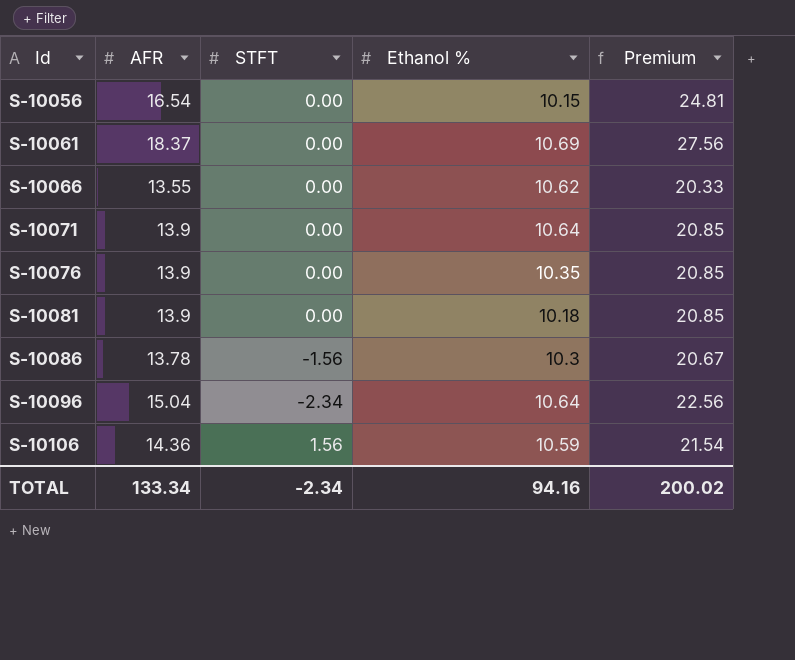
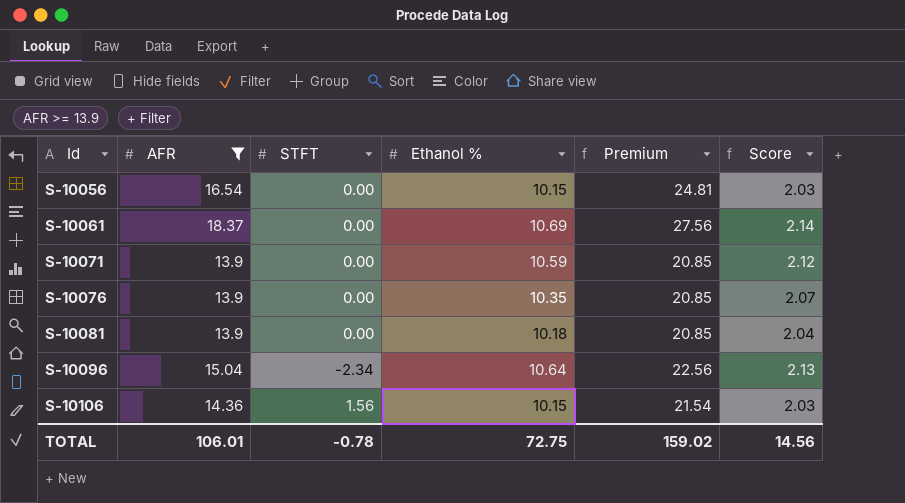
filter: none -> AFR >= 13.9
column Score | formula: none -> [Ethanol %] * 0.2
S-10071 | Ethanol %: 10.64 -> 10.59
S-10106 | Ethanol %: 10.59 -> 10.15
TOTAL | AFR: 133.34 -> 106.01
TOTAL | STFT: -2.34 -> -0.78
TOTAL | Ethanol %: 94.16 -> 72.75
TOTAL | Premium: 200.02 -> 159.02

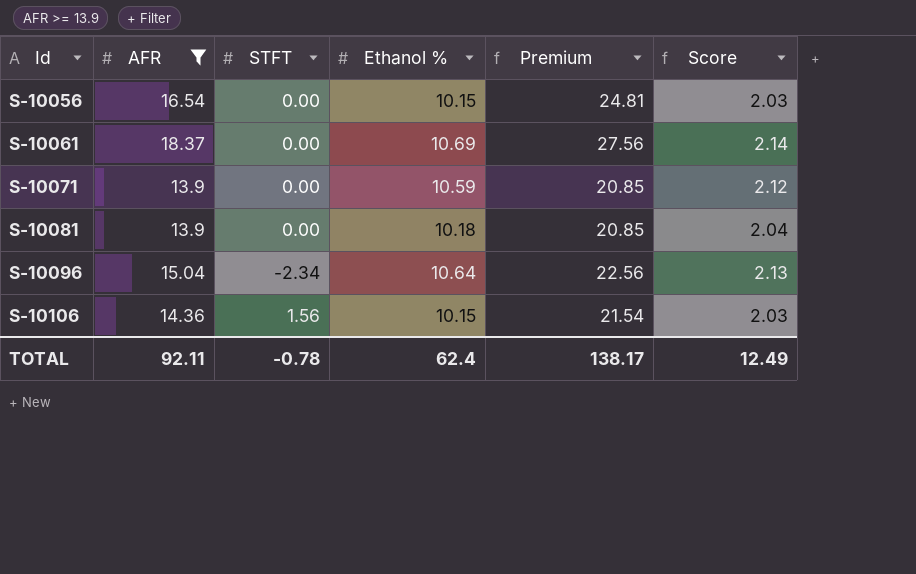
row S-10076: 13.9 | 0.00 | 10.35 | 20.85 | 2.07 -> none
TOTAL | AFR: 106.01 -> 92.11
TOTAL | Ethanol %: 72.75 -> 62.4
TOTAL | Premium: 159.02 -> 138.17
TOTAL | Score: 14.56 -> 12.49

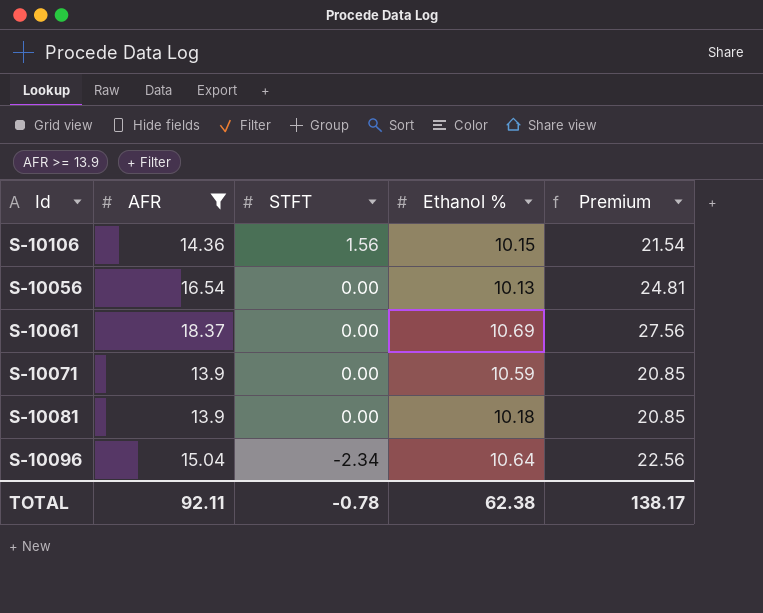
row order: Id ascending -> STFT descending
column Score | formula: [Ethanol %] * 0.2 -> none
S-10056 | Ethanol %: 10.15 -> 10.13
TOTAL | Ethanol %: 62.4 -> 62.38

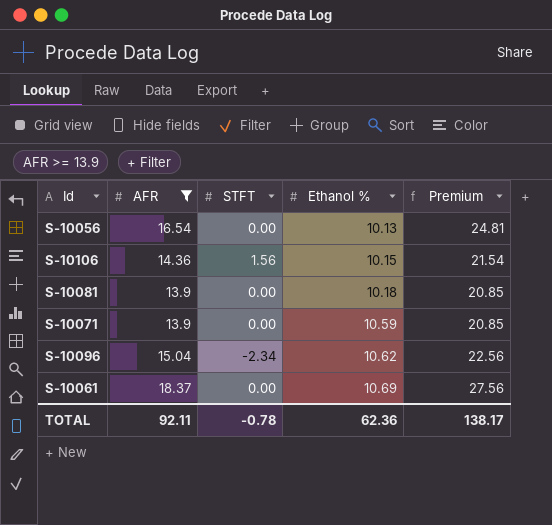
row order: STFT descending -> Ethanol % ascending
S-10096 | Ethanol %: 10.64 -> 10.62
TOTAL | Ethanol %: 62.38 -> 62.36

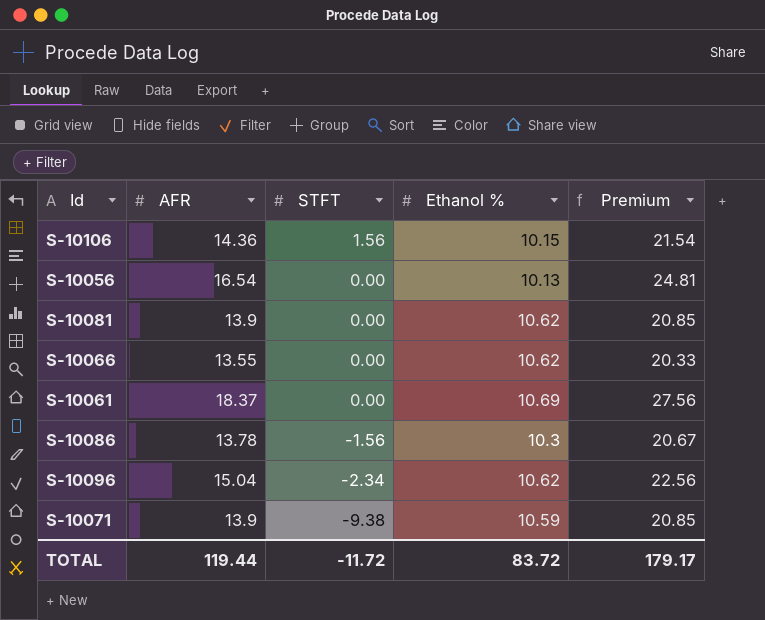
filter: AFR >= 13.9 -> none
row order: Ethanol % ascending -> STFT descending
S-10081 | Ethanol %: 10.18 -> 10.62
S-10071 | STFT: 0.00 -> -9.38
TOTAL | AFR: 92.11 -> 119.44
TOTAL | STFT: -0.78 -> -11.72
TOTAL | Ethanol %: 62.36 -> 83.72
TOTAL | Premium: 138.17 -> 179.17

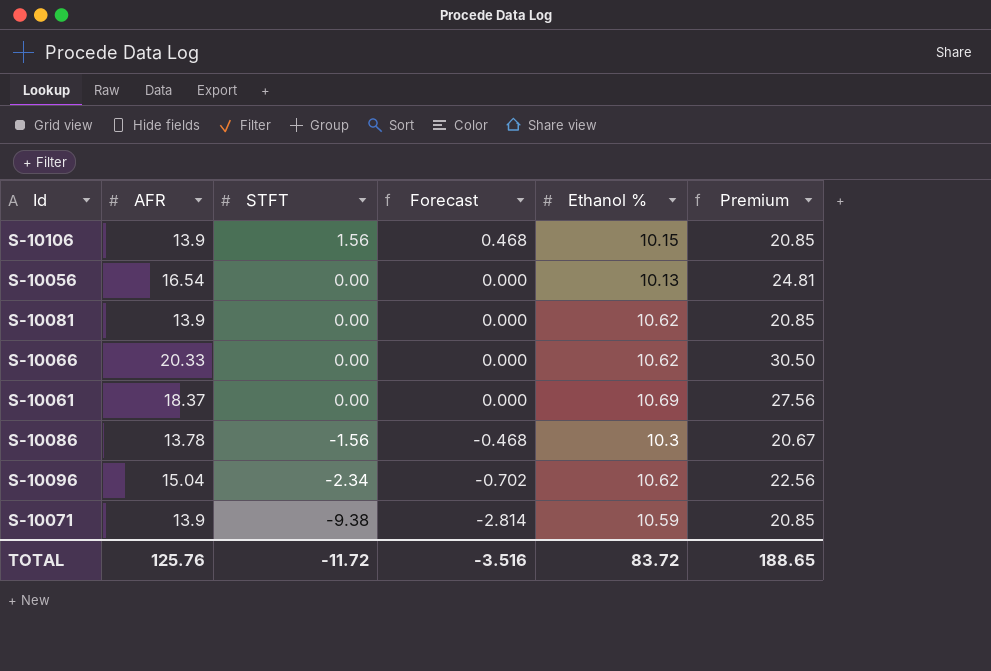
column Forecast | formula: none -> [STFT] * 0.3
S-10106 | AFR: 14.36 -> 13.9
S-10106 | Premium: 21.54 -> 20.85
S-10066 | AFR: 13.55 -> 20.33
S-10066 | Premium: 20.33 -> 30.50
TOTAL | AFR: 119.44 -> 125.76
TOTAL | Premium: 179.17 -> 188.65

